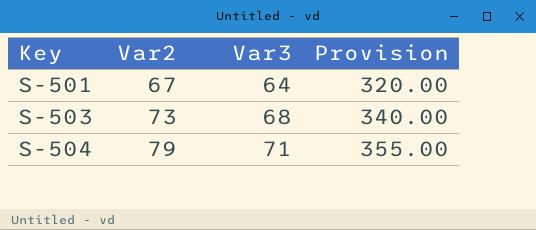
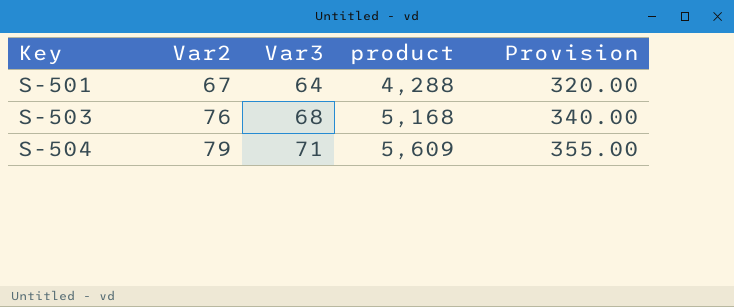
column product | formula: none -> [Var2] * [Var3]
S-503 | Var2: 73 -> 76

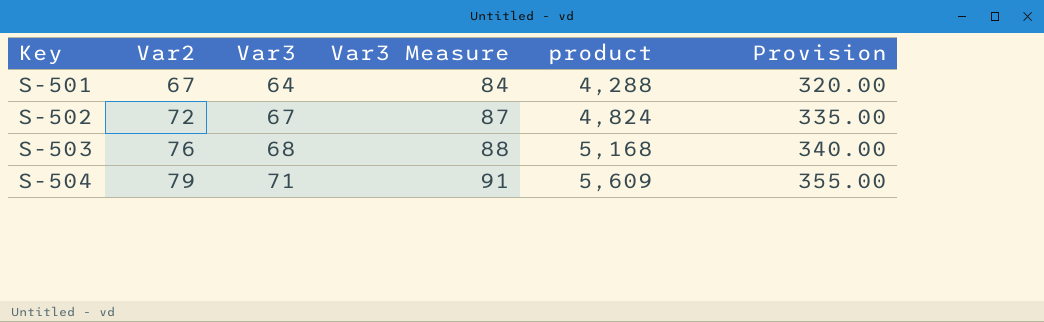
column Var3 Measure | formula: none -> [Var3] + 20
row S-502: none -> 72 | 67 | 87 | 4,824 | 335.00

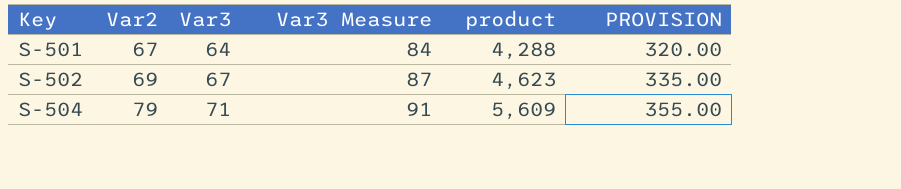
column name: Provision -> PROVISION
row S-503: 76 | 68 | 88 | 5,168 | 340.00 -> none
S-502 | Var2: 72 -> 69
S-502 | product: 4,824 -> 4,623

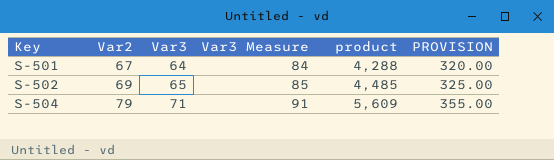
S-502 | Var3: 67 -> 65
S-502 | Var3 Measure: 87 -> 85
S-502 | product: 4,623 -> 4,485
S-502 | PROVISION: 335.00 -> 325.00

